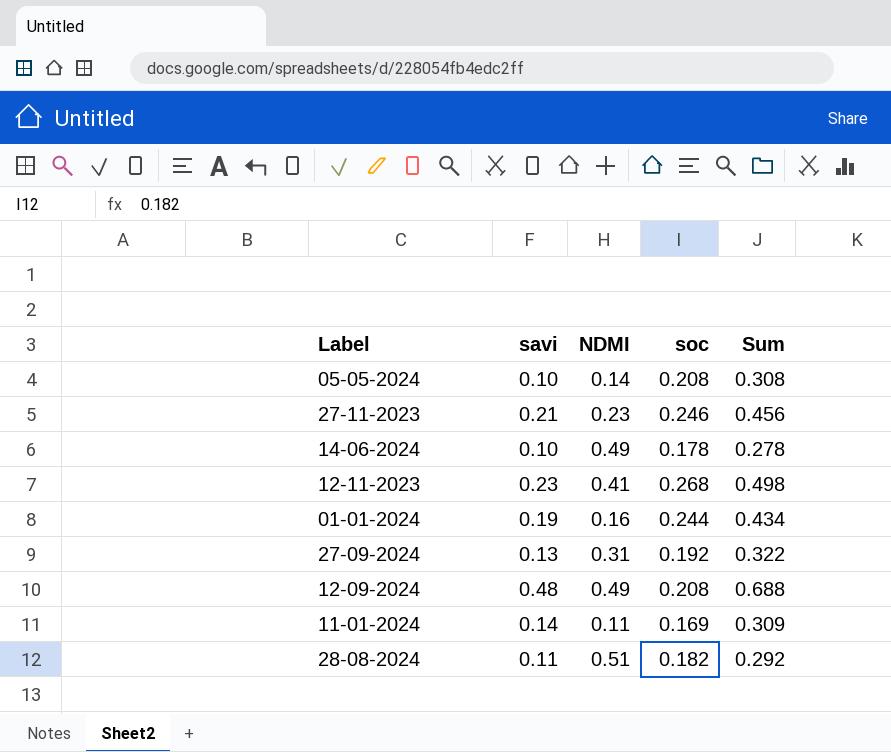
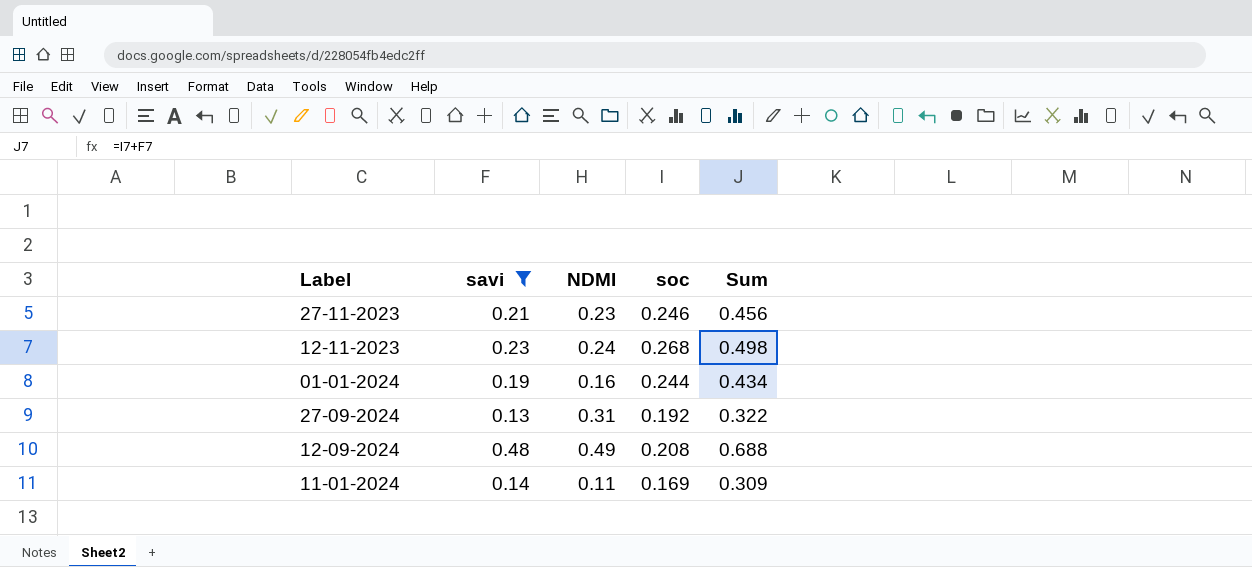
filter: none -> savi >= 0.13
12-11-2023 | NDMI: 0.41 -> 0.24

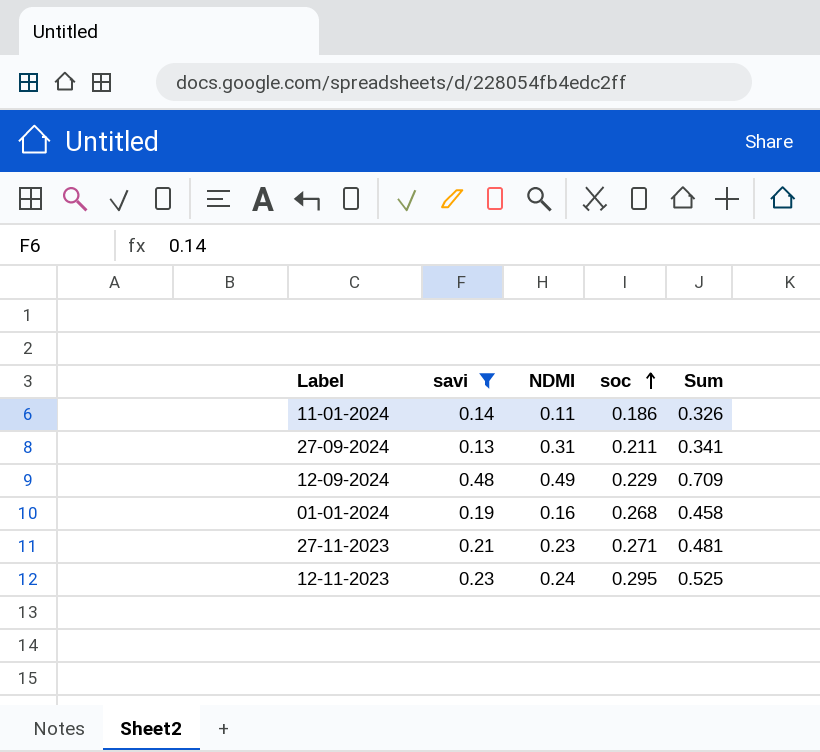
row order: none -> soc ascending
11-01-2024 | soc: 0.169 -> 0.186
11-01-2024 | Sum: 0.309 -> 0.326
27-09-2024 | soc: 0.192 -> 0.211
27-09-2024 | Sum: 0.322 -> 0.341
12-09-2024 | soc: 0.208 -> 0.229
12-09-2024 | Sum: 0.688 -> 0.709
01-01-2024 | soc: 0.244 -> 0.268
01-01-2024 | Sum: 0.434 -> 0.458
27-11-2023 | soc: 0.246 -> 0.271
27-11-2023 | Sum: 0.456 -> 0.481
12-11-2023 | soc: 0.268 -> 0.295
12-11-2023 | Sum: 0.498 -> 0.525

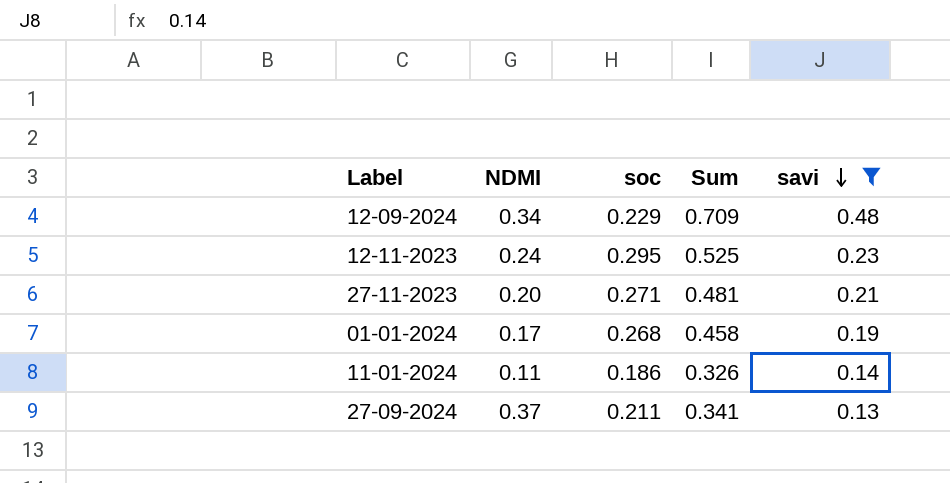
row order: soc ascending -> savi descending
column savi | position: 2 -> 5
12-09-2024 | NDMI: 0.49 -> 0.34
27-11-2023 | NDMI: 0.23 -> 0.20
01-01-2024 | NDMI: 0.16 -> 0.17
27-09-2024 | NDMI: 0.31 -> 0.37

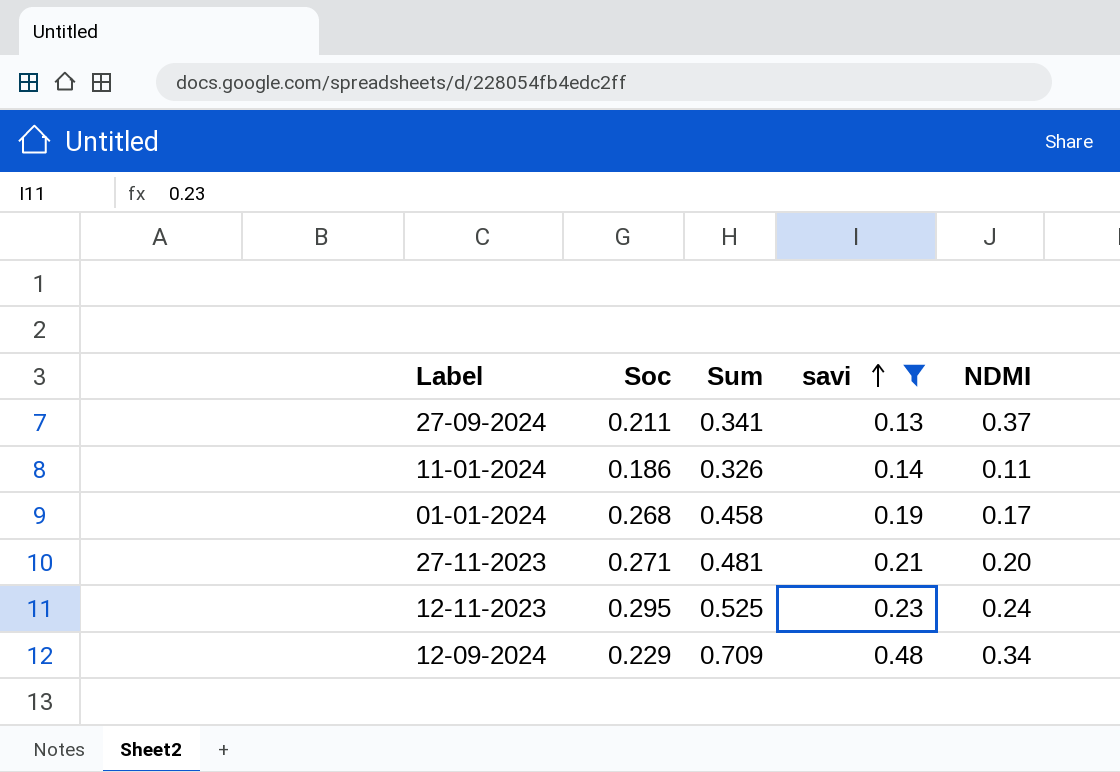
row order: savi descending -> savi ascending
column name: soc -> Soc
column NDMI | position: 2 -> 5

